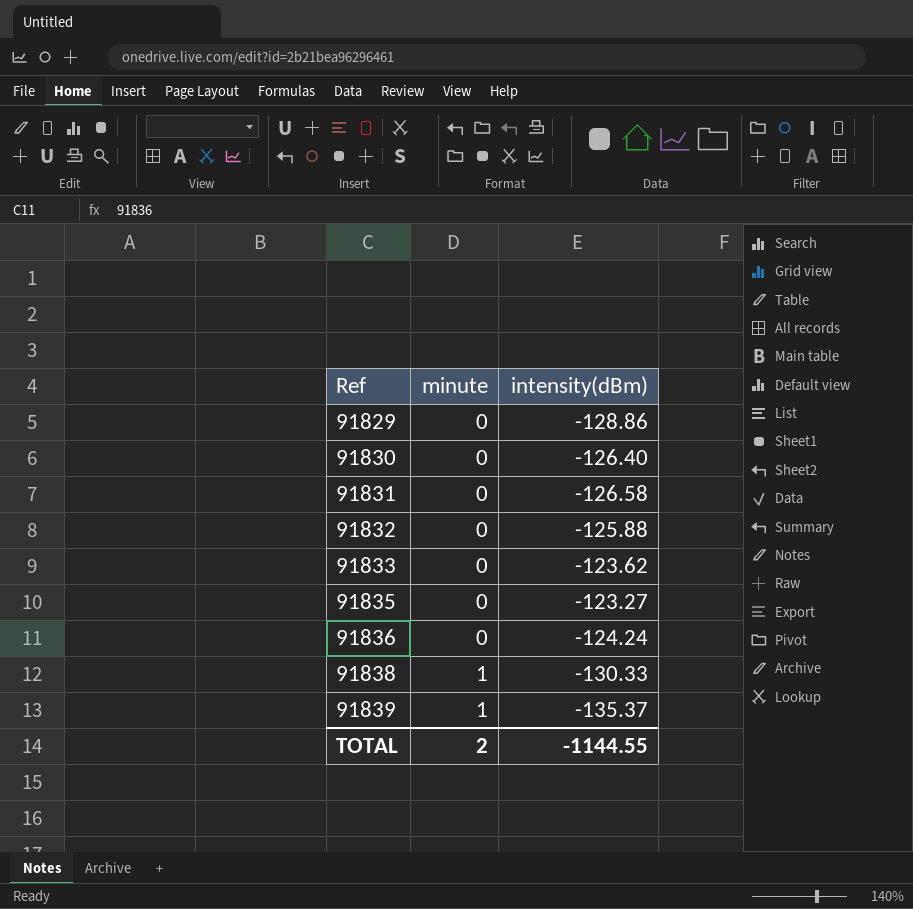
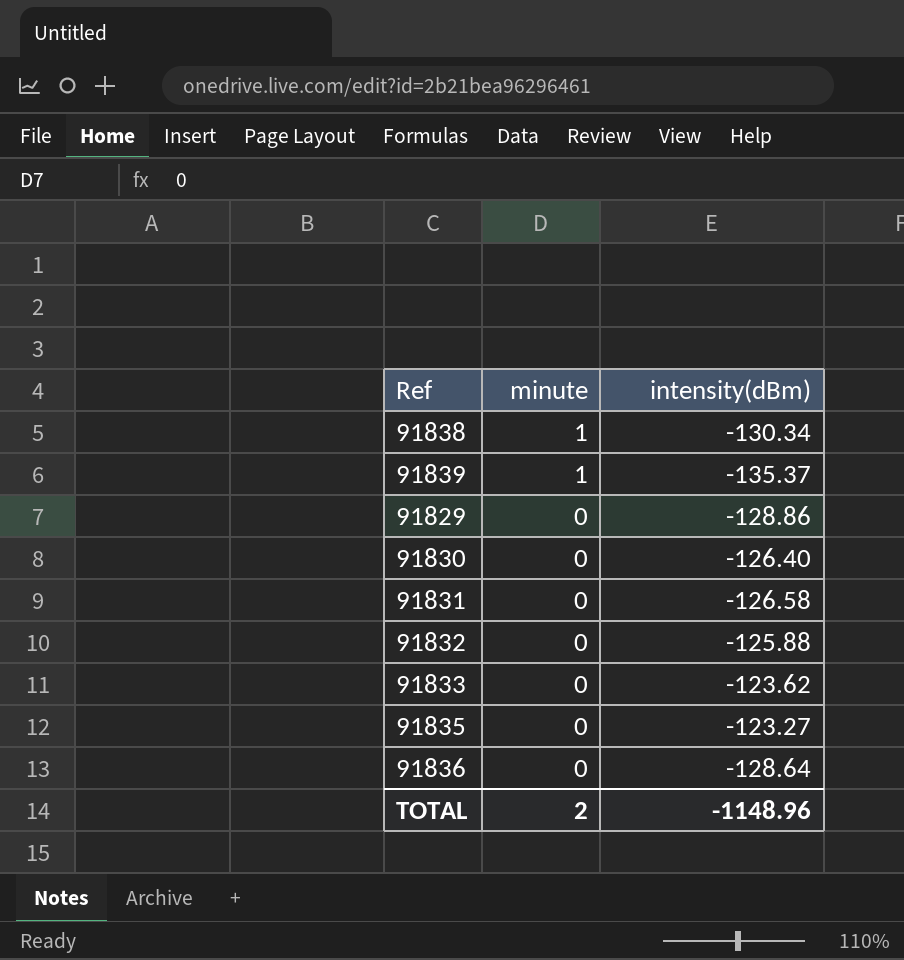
row order: Ref ascending -> minute descending
91838 | intensity(dBm): -130.33 -> -130.34
91836 | intensity(dBm): -124.24 -> -128.64
TOTAL | intensity(dBm): -1144.55 -> -1148.96

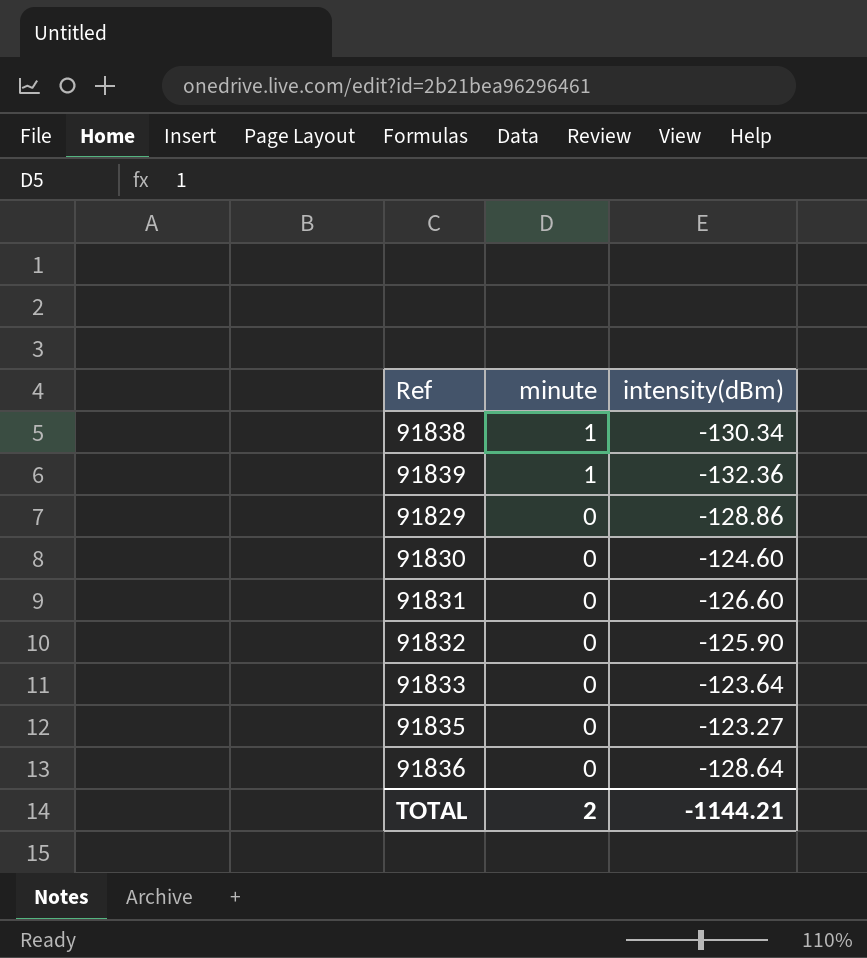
91839 | intensity(dBm): -135.37 -> -132.36
91830 | intensity(dBm): -126.40 -> -124.60
91831 | intensity(dBm): -126.58 -> -126.60
91832 | intensity(dBm): -125.88 -> -125.90
91833 | intensity(dBm): -123.62 -> -123.64
TOTAL | intensity(dBm): -1148.96 -> -1144.21

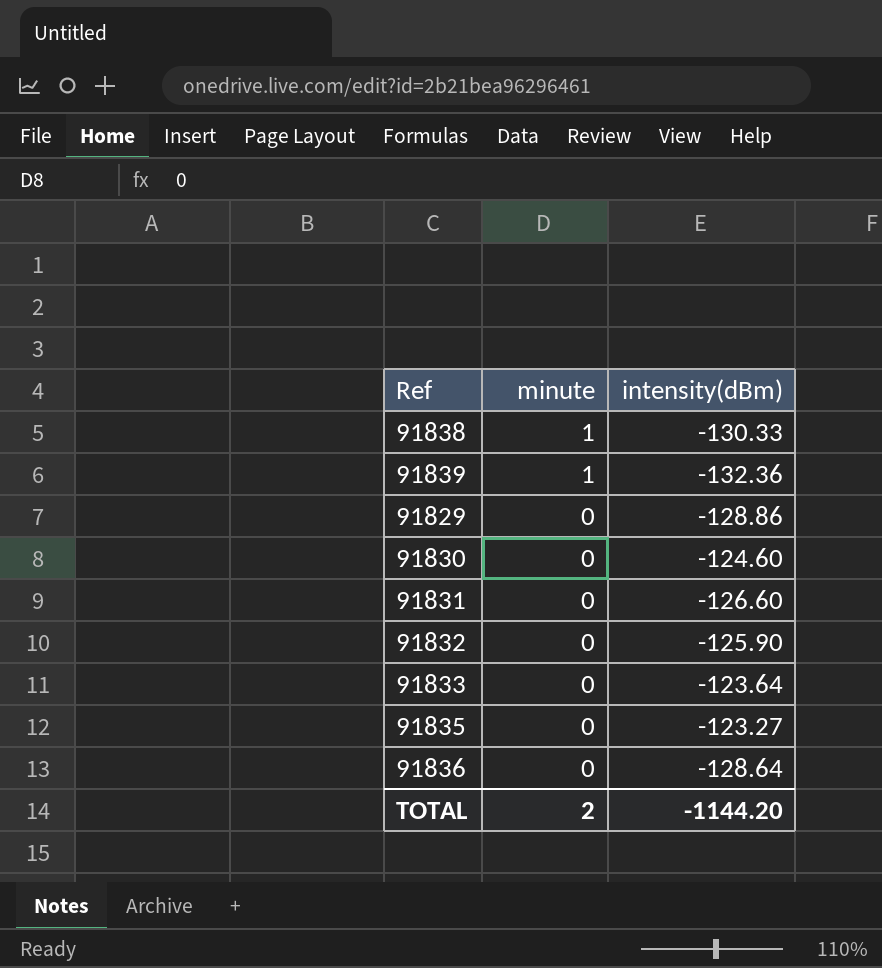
91838 | intensity(dBm): -130.34 -> -130.33
TOTAL | intensity(dBm): -1144.21 -> -1144.20

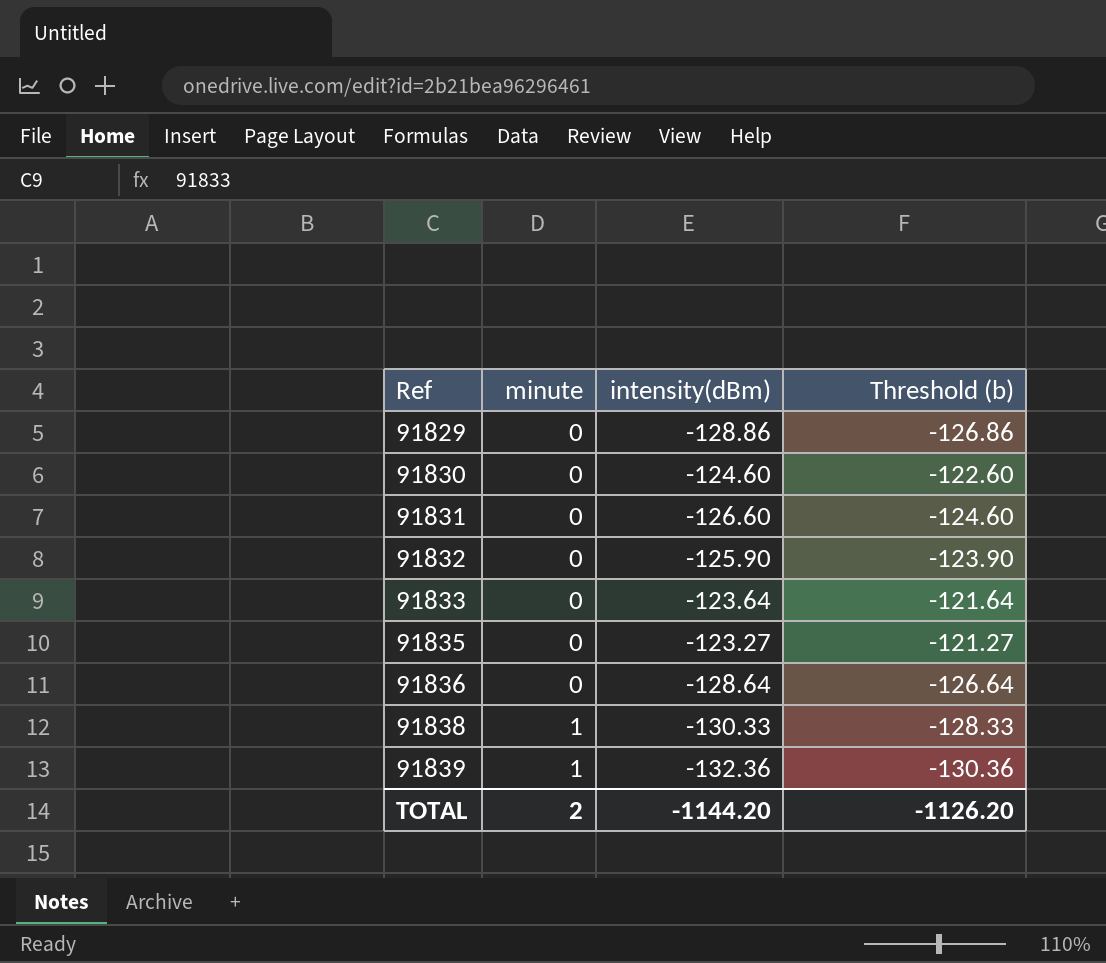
row order: minute descending -> Ref ascending
column Threshold (b) | formula: none -> [intensity(dBm)] + 2

